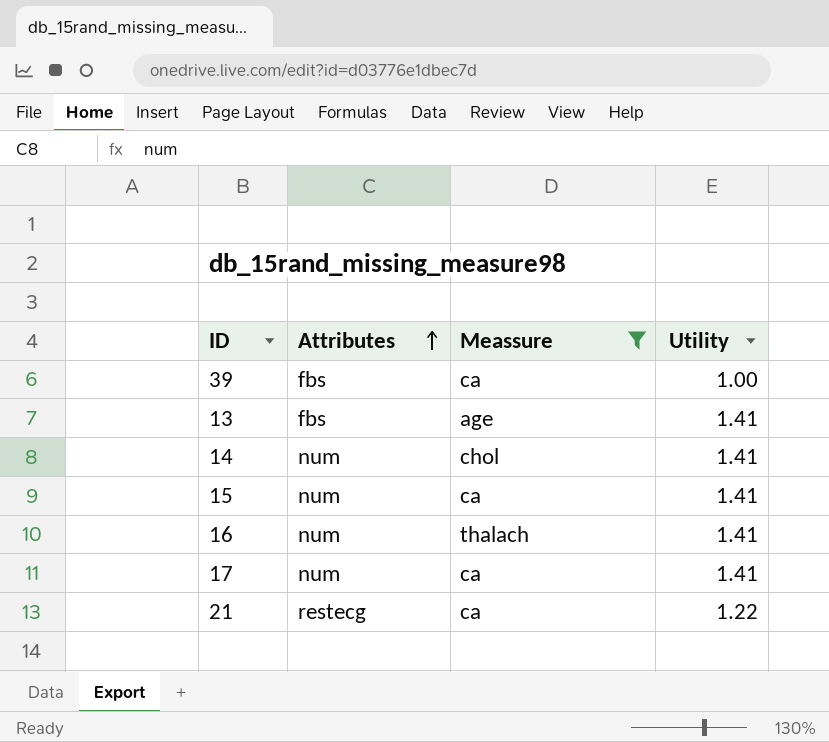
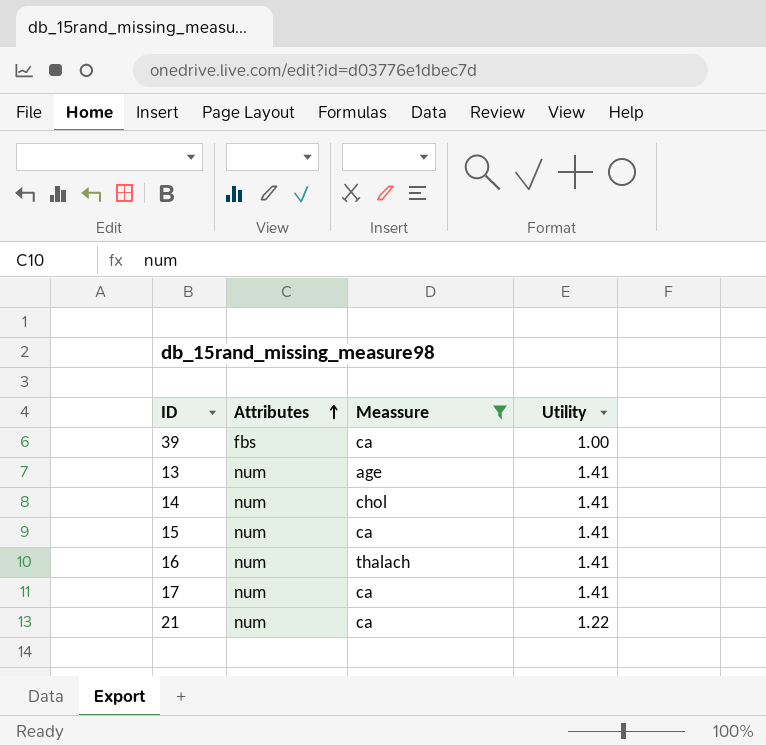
13 | Attributes: fbs -> num
21 | Attributes: restecg -> num

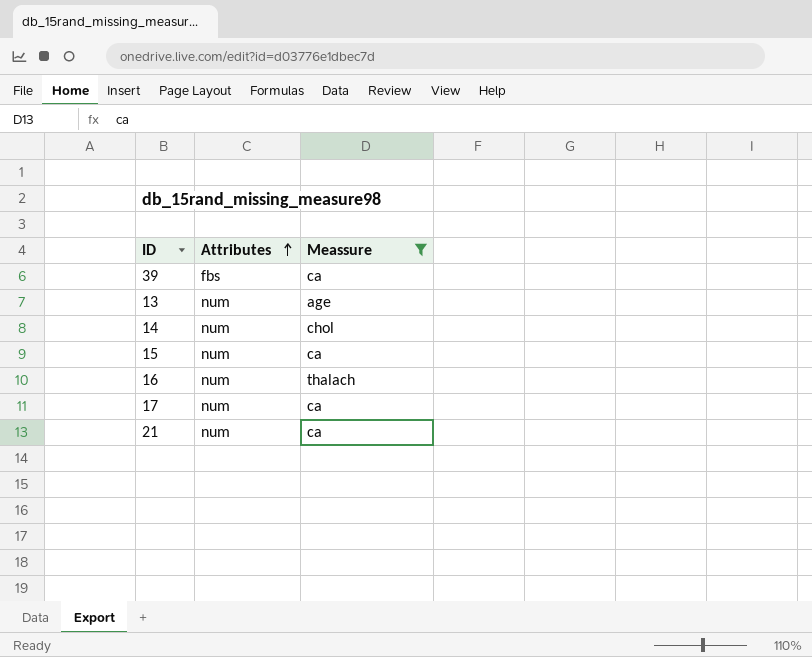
column Utility | position: 4 -> none

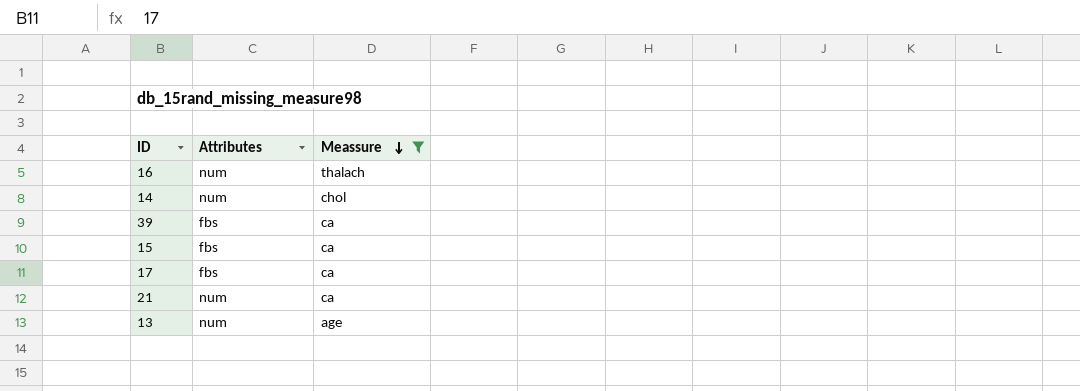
row order: Attributes ascending -> Meassure descending
15 | Attributes: num -> fbs
17 | Attributes: num -> fbs

